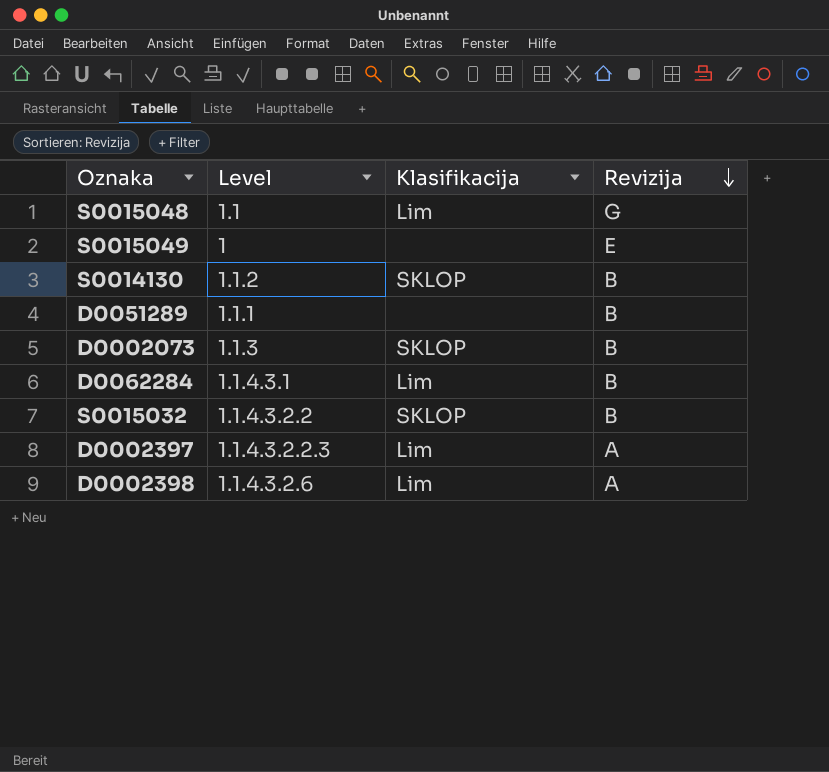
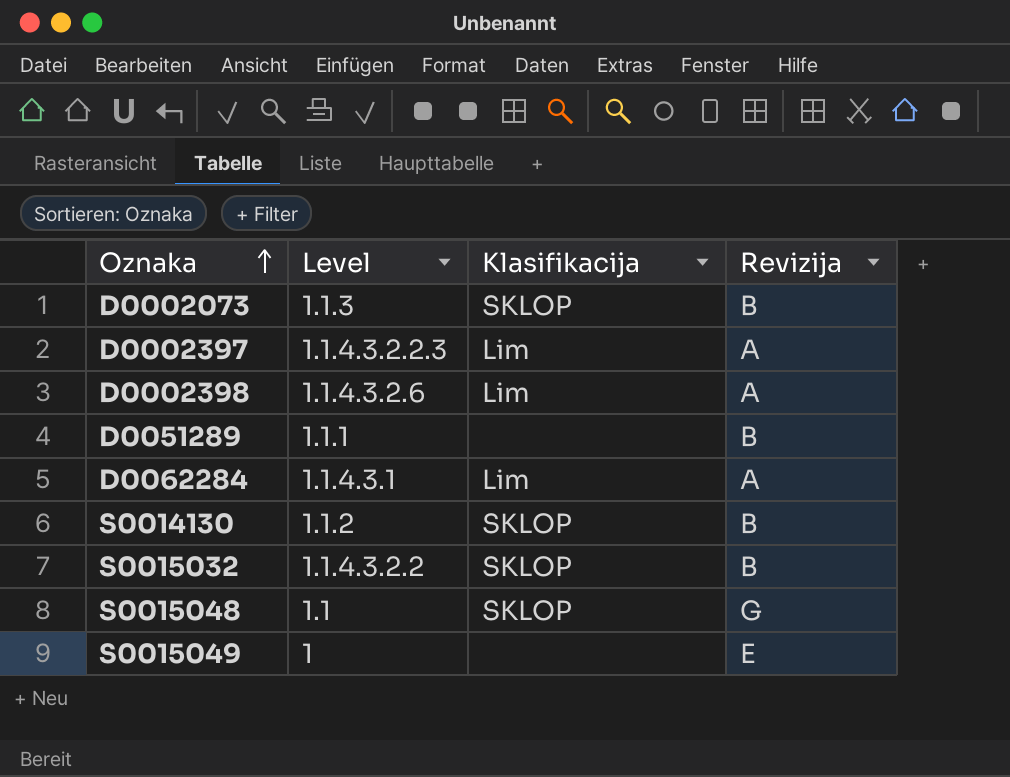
row order: Revizija descending -> Oznaka ascending
D0062284 | Revizija: B -> A
S0015048 | Klasifikacija: Lim -> SKLOP

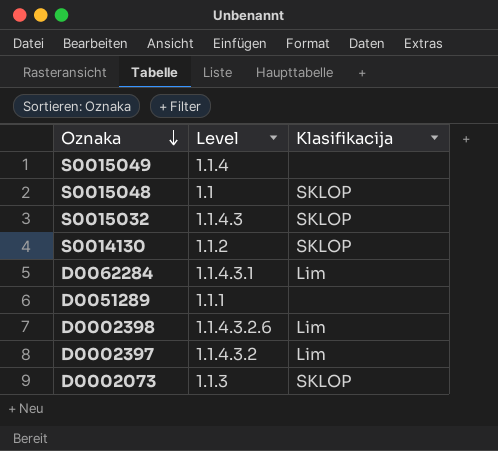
row order: Oznaka ascending -> Oznaka descending
column Revizija | position: 4 -> none
S0015049 | Level: 1 -> 1.1.4
S0015032 | Level: 1.1.4.3.2.2 -> 1.1.4.3
D0002397 | Level: 1.1.4.3.2.2.3 -> 1.1.4.3.2

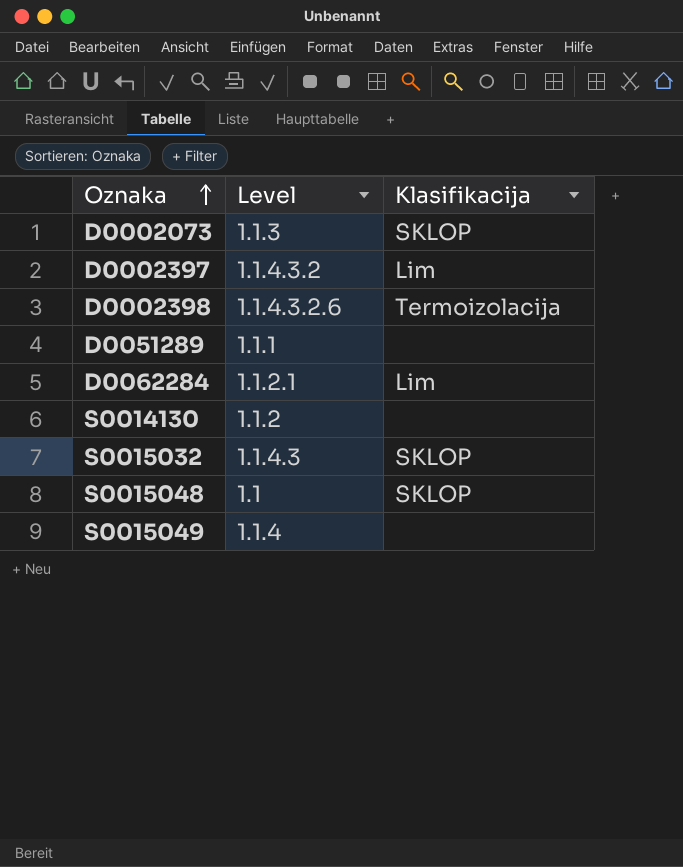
row order: Oznaka descending -> Oznaka ascending
D0002398 | Klasifikacija: Lim -> Termoizolacija
D0062284 | Level: 1.1.4.3.1 -> 1.1.2.1
S0014130 | Klasifikacija: SKLOP -> none

